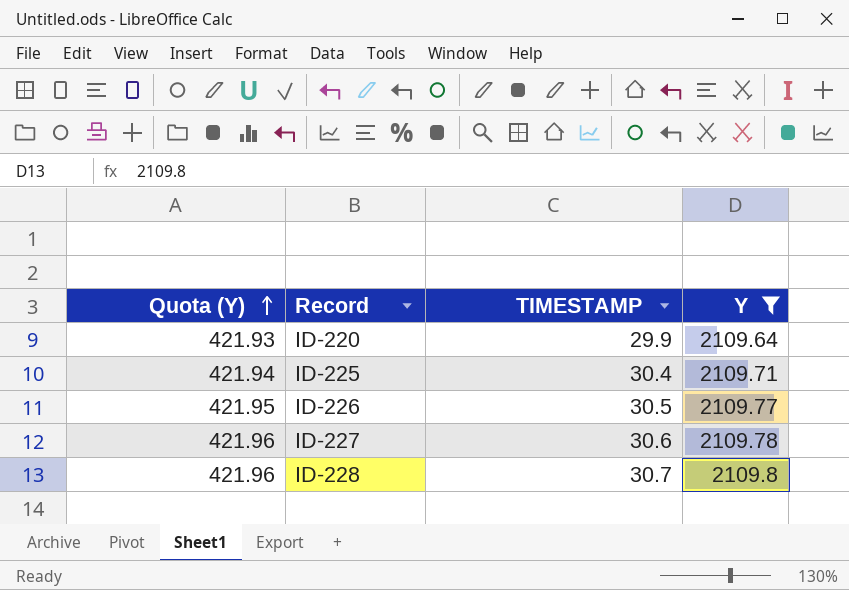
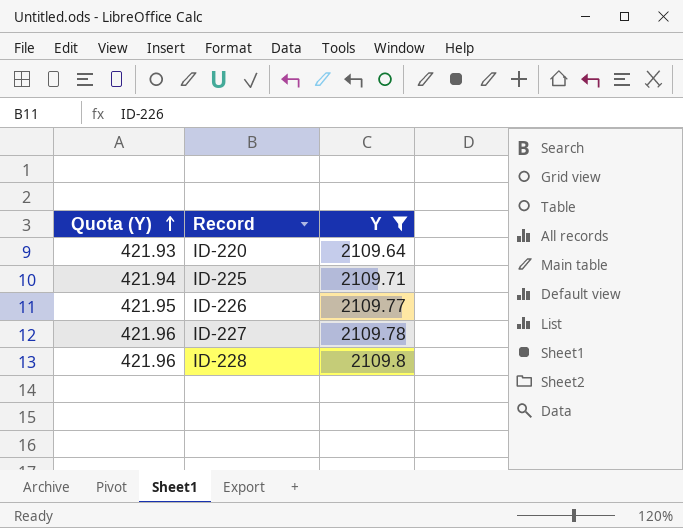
column TIMESTAMP | position: 3 -> none

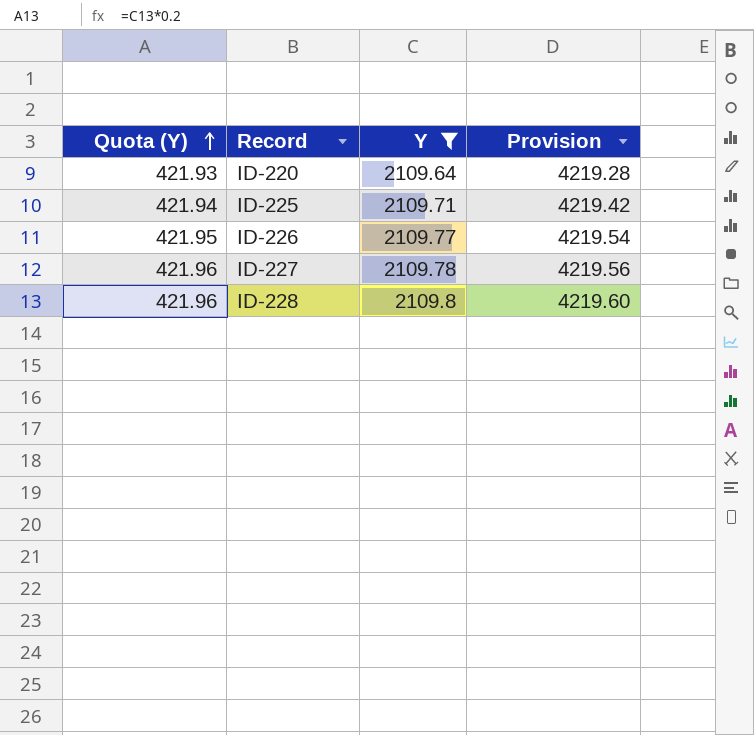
column Provision | formula: none -> [Y] * 2

